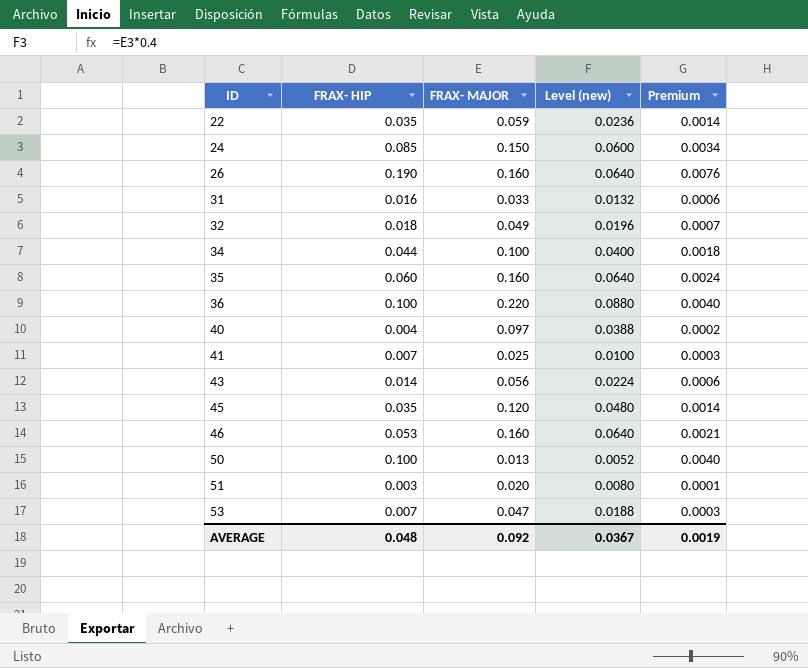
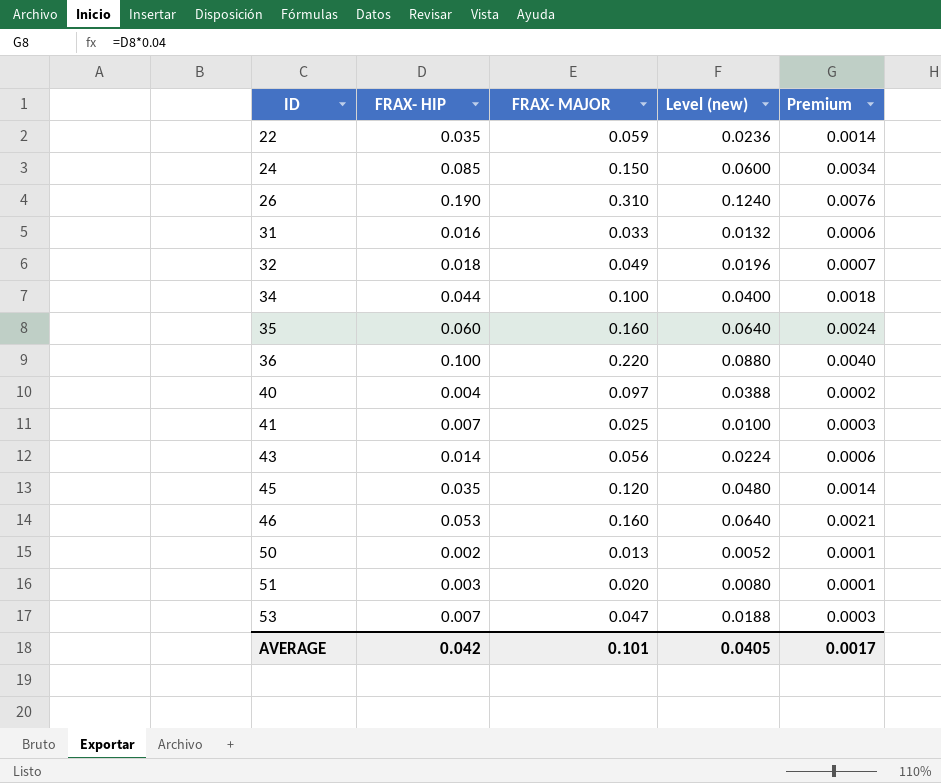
26 | FRAX- MAJOR: 0.160 -> 0.310
26 | Level (new): 0.0640 -> 0.1240
50 | FRAX- HIP: 0.100 -> 0.002
50 | Premium: 0.0040 -> 0.0001
AVERAGE | FRAX- HIP: 0.048 -> 0.042
AVERAGE | FRAX- MAJOR: 0.092 -> 0.101
AVERAGE | Level (new): 0.0367 -> 0.0405
AVERAGE | Premium: 0.0019 -> 0.0017

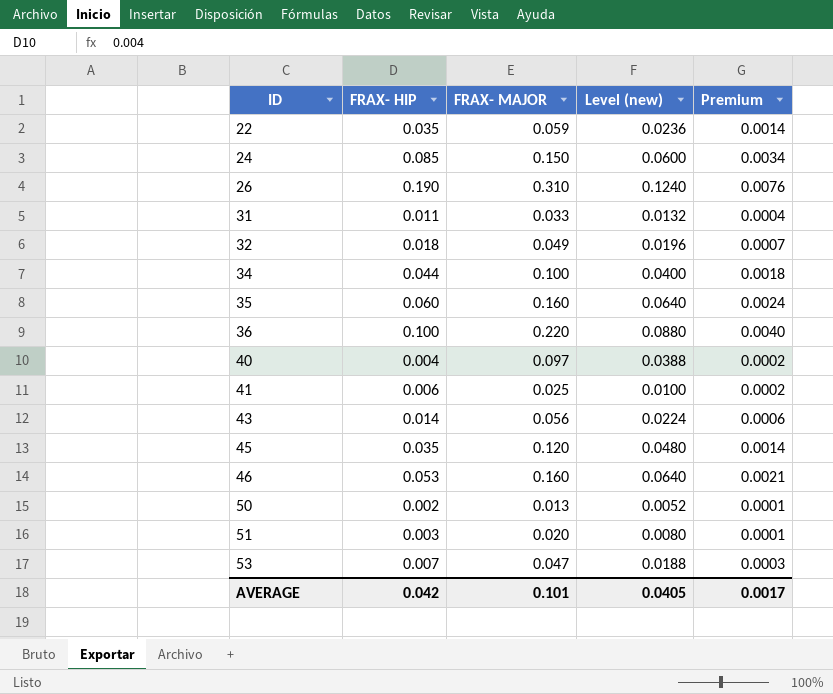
31 | FRAX- HIP: 0.016 -> 0.011
31 | Premium: 0.0006 -> 0.0004
41 | FRAX- HIP: 0.007 -> 0.006
41 | Premium: 0.0003 -> 0.0002

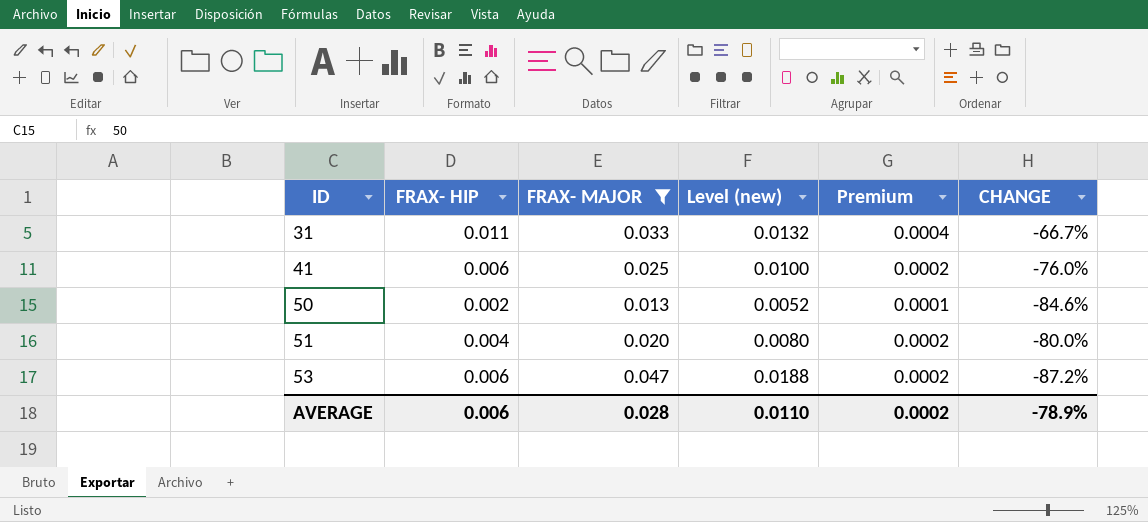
filter: none -> FRAX- MAJOR <= 0.047
column CHANGE | formula: none -> ([FRAX- HIP] - [FRAX- MAJOR]) / [FRAX- MAJOR]
51 | FRAX- HIP: 0.003 -> 0.004
51 | Premium: 0.0001 -> 0.0002
53 | FRAX- HIP: 0.007 -> 0.006
53 | Premium: 0.0003 -> 0.0002
AVERAGE | FRAX- HIP: 0.042 -> 0.006
AVERAGE | FRAX- MAJOR: 0.101 -> 0.028
AVERAGE | Level (new): 0.0405 -> 0.0110
AVERAGE | Premium: 0.0017 -> 0.0002

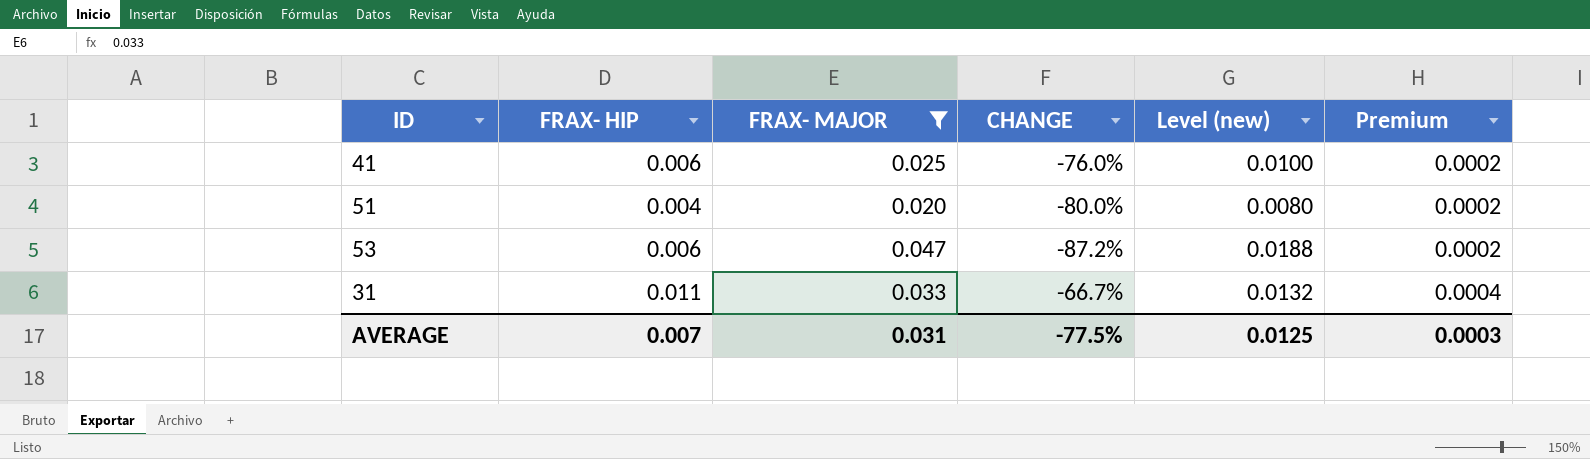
row order: ID ascending -> Premium ascending
column CHANGE | position: 6 -> 4
row 50: 0.002 | 0.013 | 0.0052 | 0.0001 | -84.6% -> none
AVERAGE | FRAX- HIP: 0.006 -> 0.007
AVERAGE | FRAX- MAJOR: 0.028 -> 0.031
AVERAGE | CHANGE: -78.9% -> -77.5%
AVERAGE | Level (new): 0.0110 -> 0.0125
AVERAGE | Premium: 0.0002 -> 0.0003

